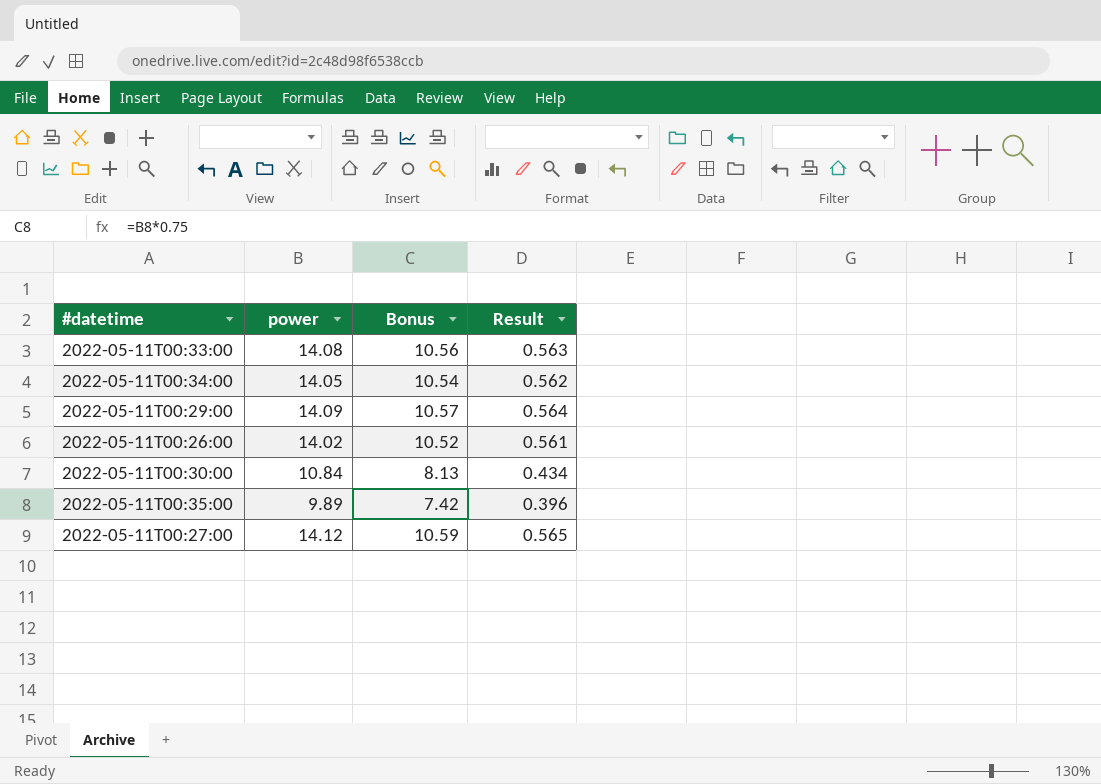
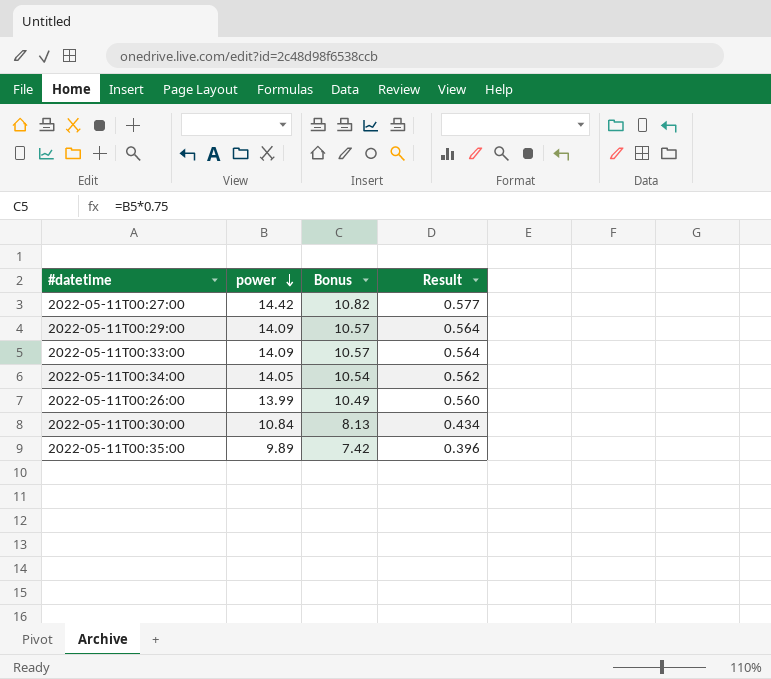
row order: none -> power descending
2022-05-11T00:27:00 | power: 14.12 -> 14.42
2022-05-11T00:27:00 | Bonus: 10.59 -> 10.82
2022-05-11T00:27:00 | Result: 0.565 -> 0.577
2022-05-11T00:33:00 | power: 14.08 -> 14.09
2022-05-11T00:33:00 | Bonus: 10.56 -> 10.57
2022-05-11T00:33:00 | Result: 0.563 -> 0.564
2022-05-11T00:26:00 | power: 14.02 -> 13.99
2022-05-11T00:26:00 | Bonus: 10.52 -> 10.49
2022-05-11T00:26:00 | Result: 0.561 -> 0.560

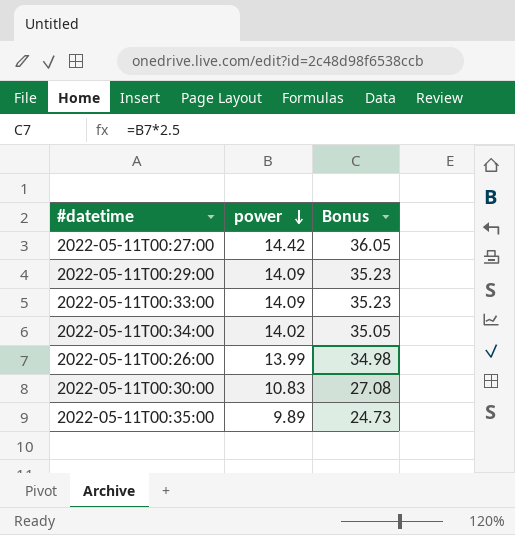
column Result | formula: [power] * 0.04 -> none
column Bonus | formula: [power] * 0.75 -> [power] * 2.5
2022-05-11T00:34:00 | power: 14.05 -> 14.02
2022-05-11T00:30:00 | power: 10.84 -> 10.83

